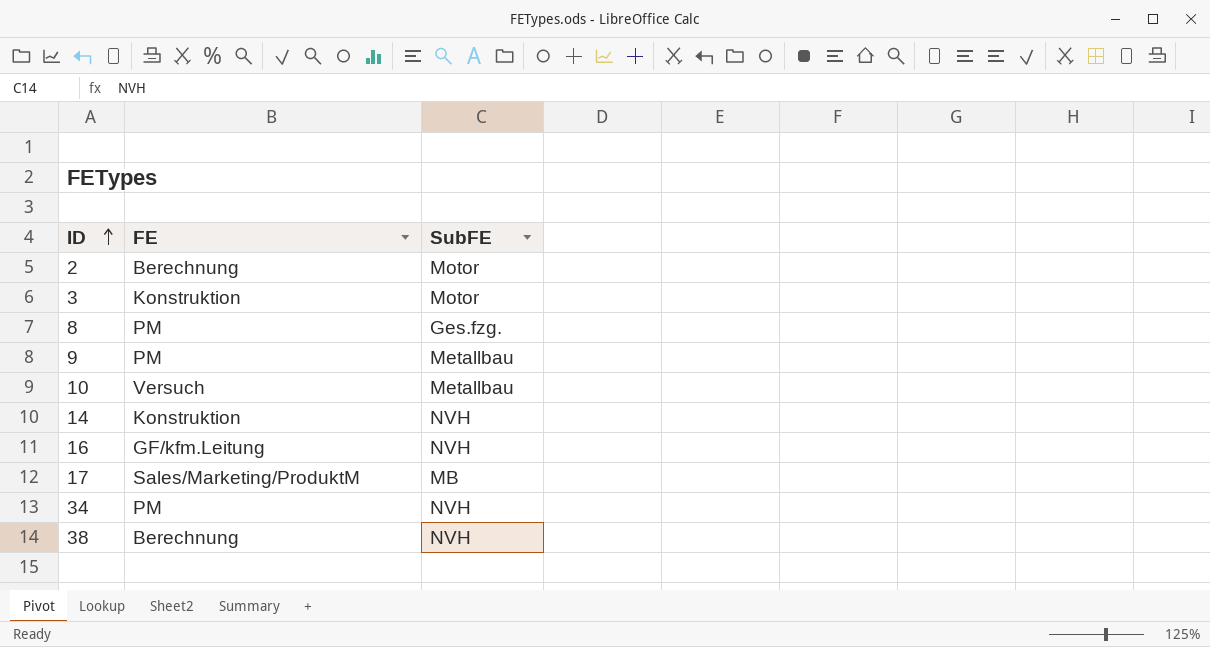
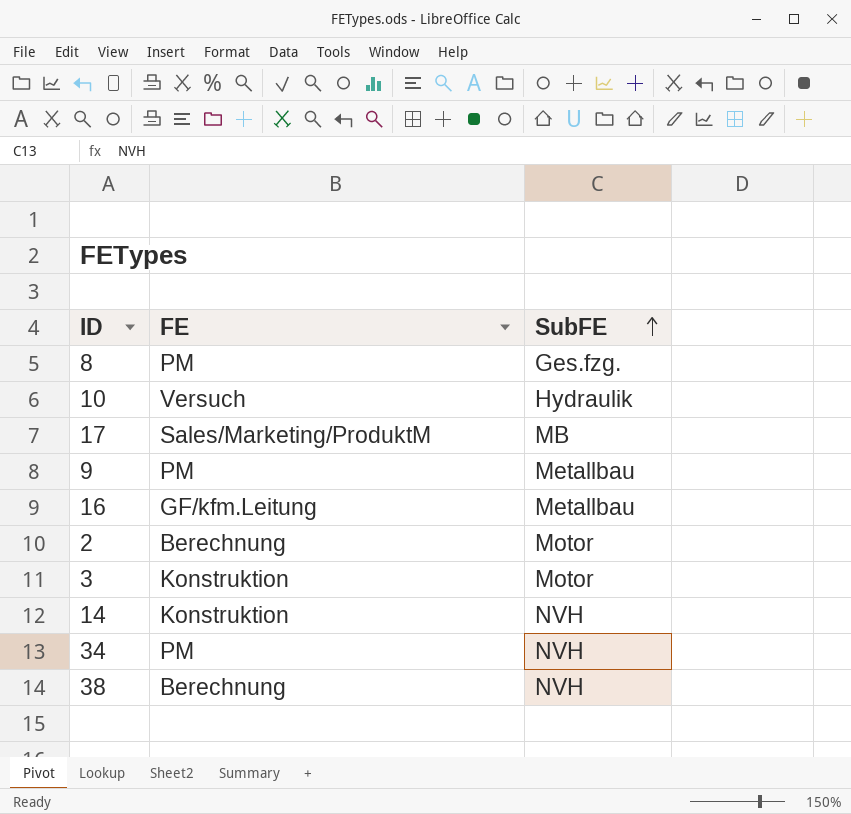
row order: ID ascending -> SubFE ascending
10 | SubFE: Metallbau -> Hydraulik
16 | SubFE: NVH -> Metallbau

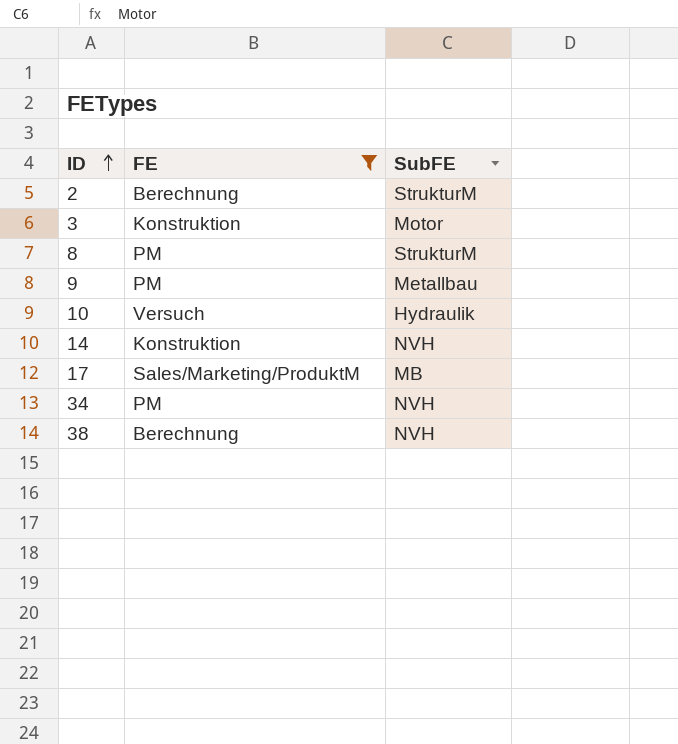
filter: none -> FE != GF/kfm.Leitung
row order: SubFE ascending -> ID ascending
2 | SubFE: Motor -> StrukturM
8 | SubFE: Ges.fzg. -> StrukturM

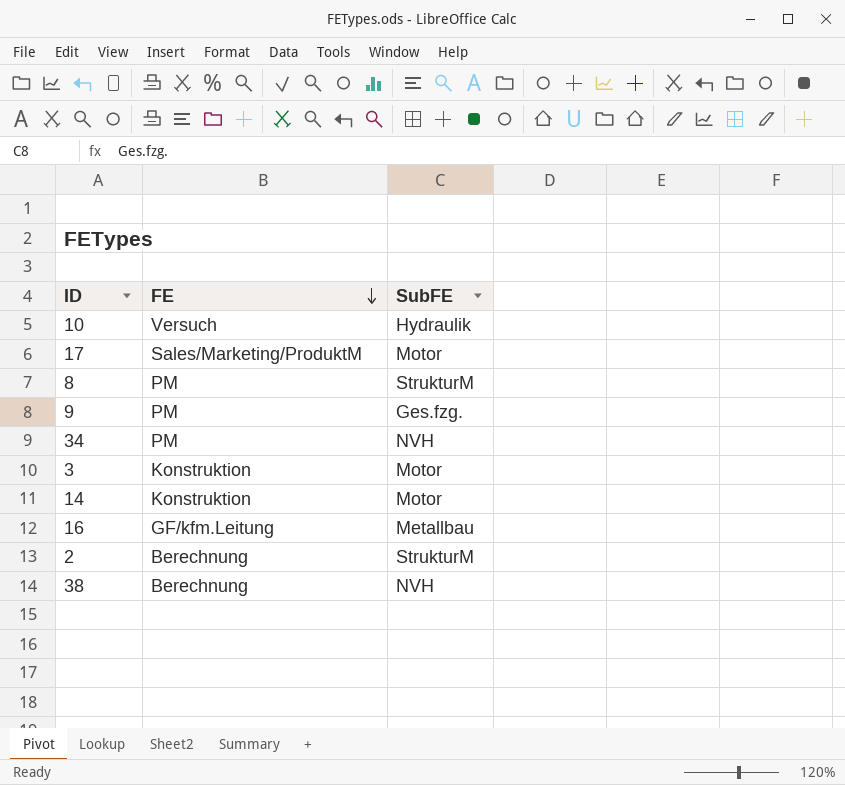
filter: FE != GF/kfm.Leitung -> none
row order: ID ascending -> FE descending
17 | SubFE: MB -> Motor
9 | SubFE: Metallbau -> Ges.fzg.
14 | SubFE: NVH -> Motor

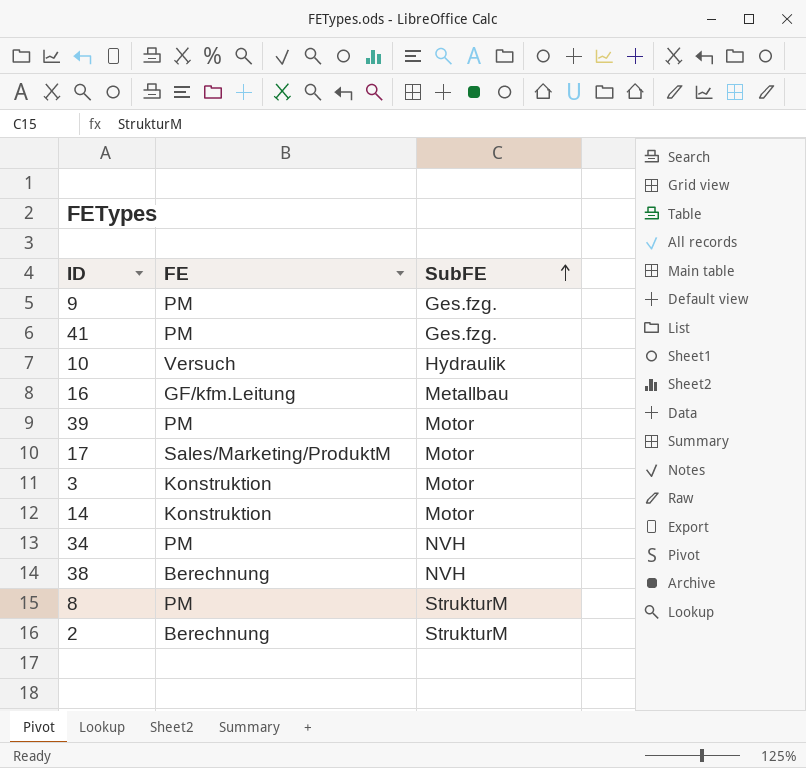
row order: FE descending -> SubFE ascending
row 41: none -> PM | Ges.fzg.
row 39: none -> PM | Motor

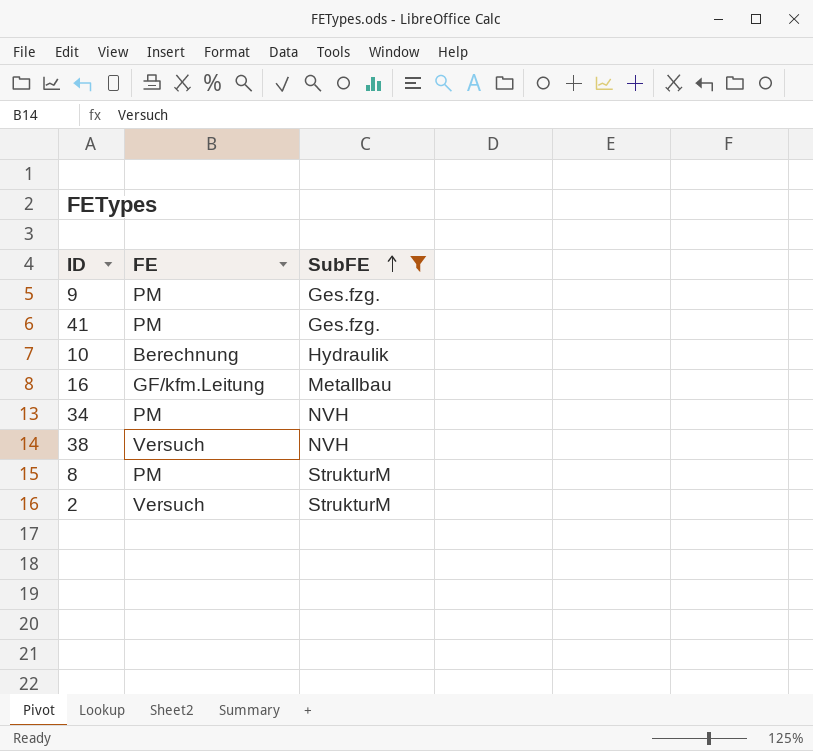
filter: none -> SubFE != Motor
10 | FE: Versuch -> Berechnung
38 | FE: Berechnung -> Versuch
2 | FE: Berechnung -> Versuch

